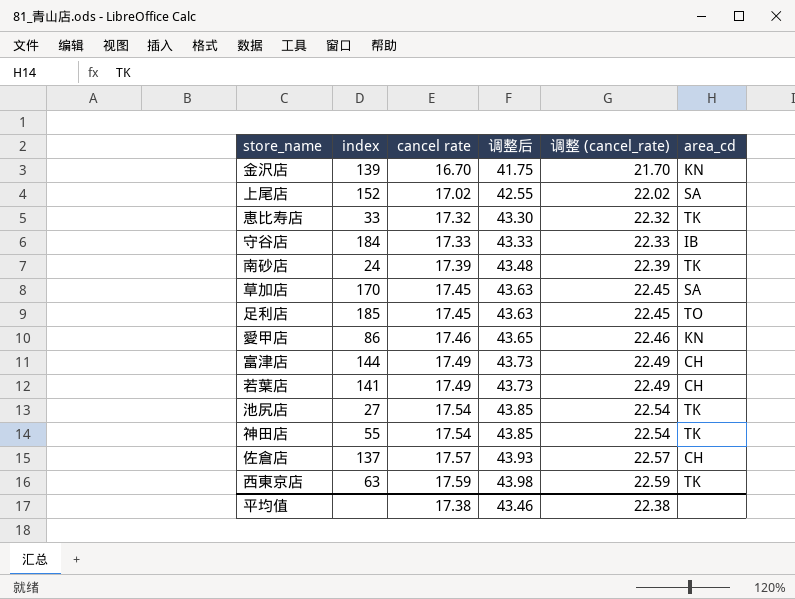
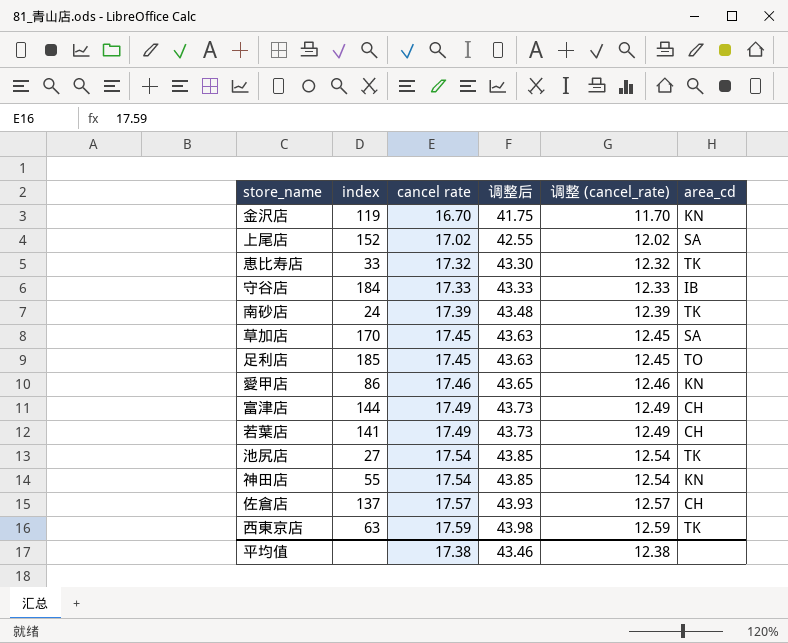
column 调整 (cancel_rate) | formula: [cancel rate] + 5 -> [cancel rate] - 5
金沢店 | index: 139 -> 119
神田店 | area_cd: TK -> KN
平均值 | 调整 (cancel_rate): 22.38 -> 12.38

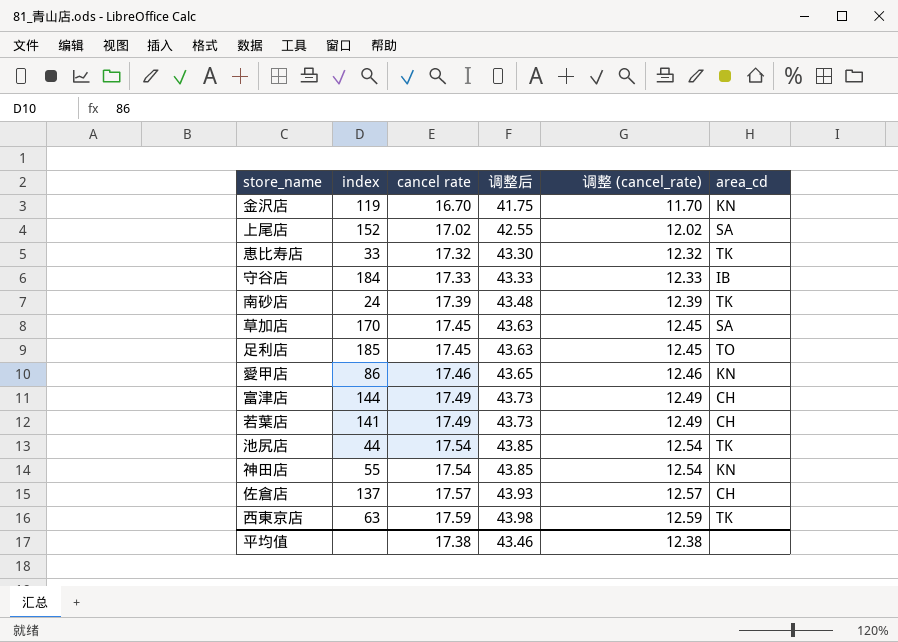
池尻店 | index: 27 -> 44

